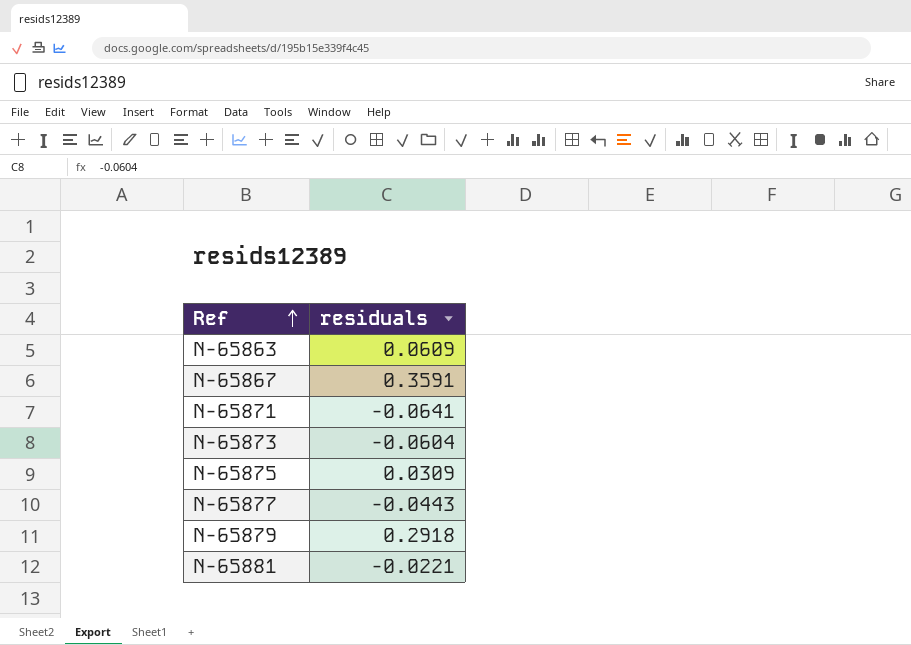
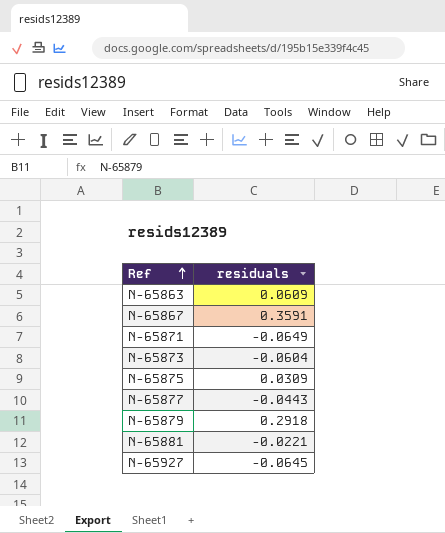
N-65871 | residuals: -0.0641 -> -0.0649
row N-65927: none -> -0.0645

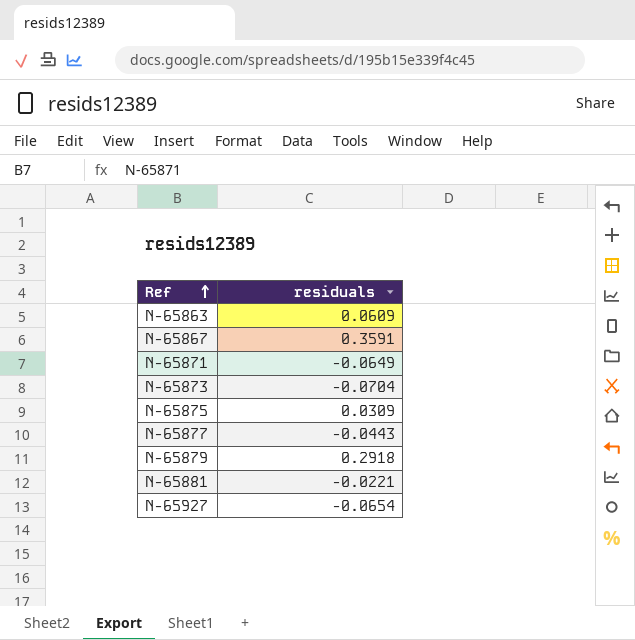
N-65873 | residuals: -0.0604 -> -0.0704
N-65927 | residuals: -0.0645 -> -0.0654

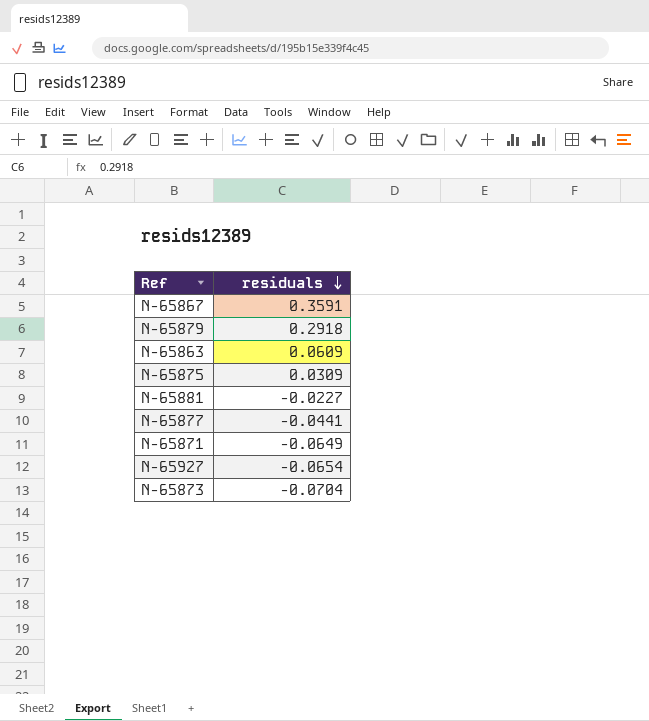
row order: Ref ascending -> residuals descending
N-65881 | residuals: -0.0221 -> -0.0227
N-65877 | residuals: -0.0443 -> -0.0441

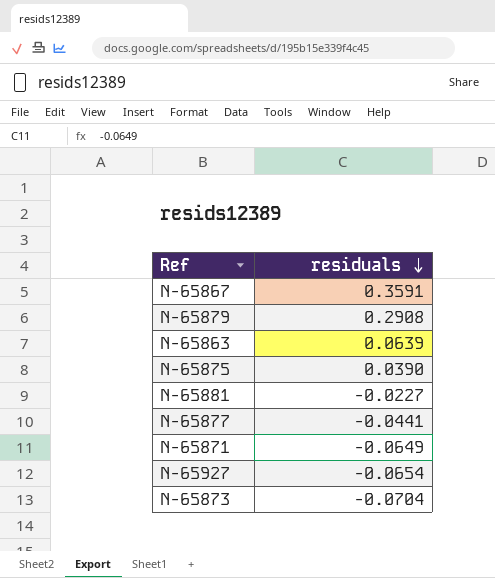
N-65879 | residuals: 0.2918 -> 0.2908
N-65863 | residuals: 0.0609 -> 0.0639
N-65875 | residuals: 0.0309 -> 0.0390

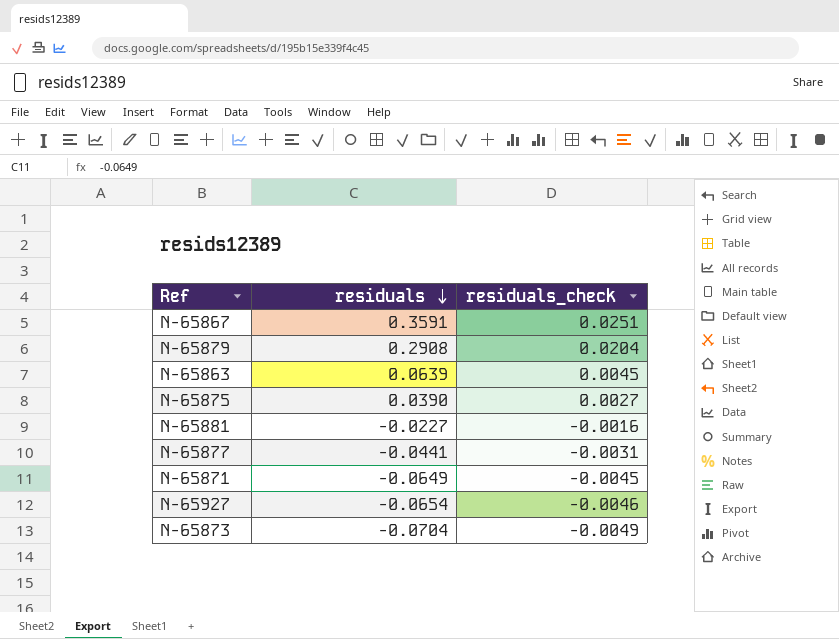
column residuals_check | formula: none -> [residuals] * 0.07

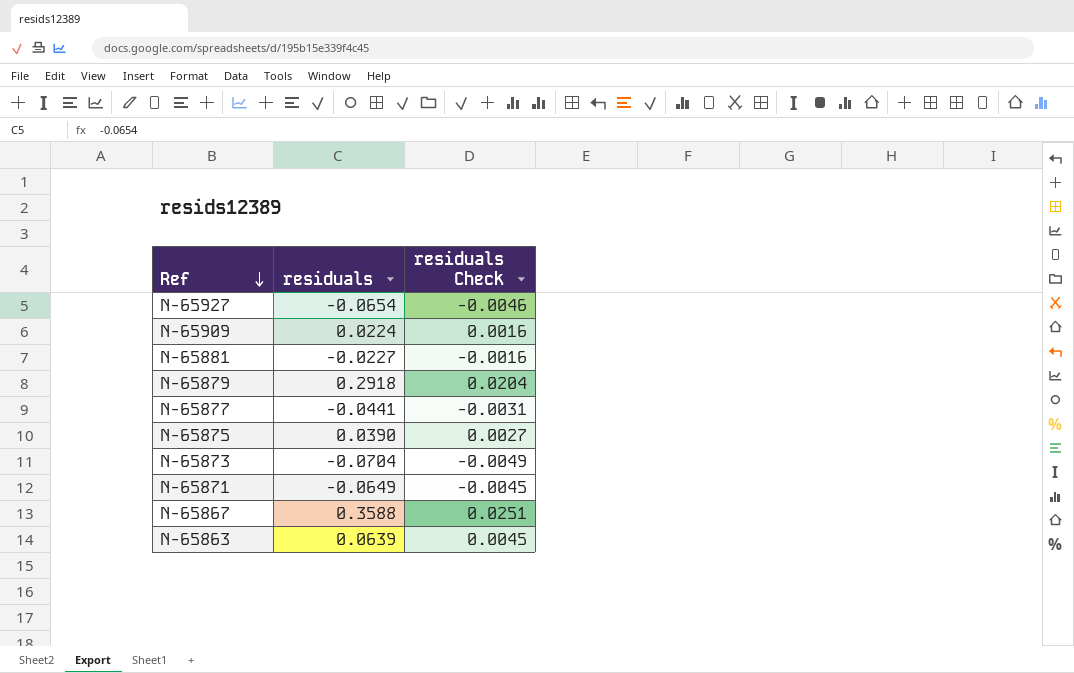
row order: residuals descending -> Ref descending
column name: residuals_check -> residuals Check
row N-65909: none -> 0.0224 | 0.0016
N-65879 | residuals: 0.2908 -> 0.2918
N-65867 | residuals: 0.3591 -> 0.3588

